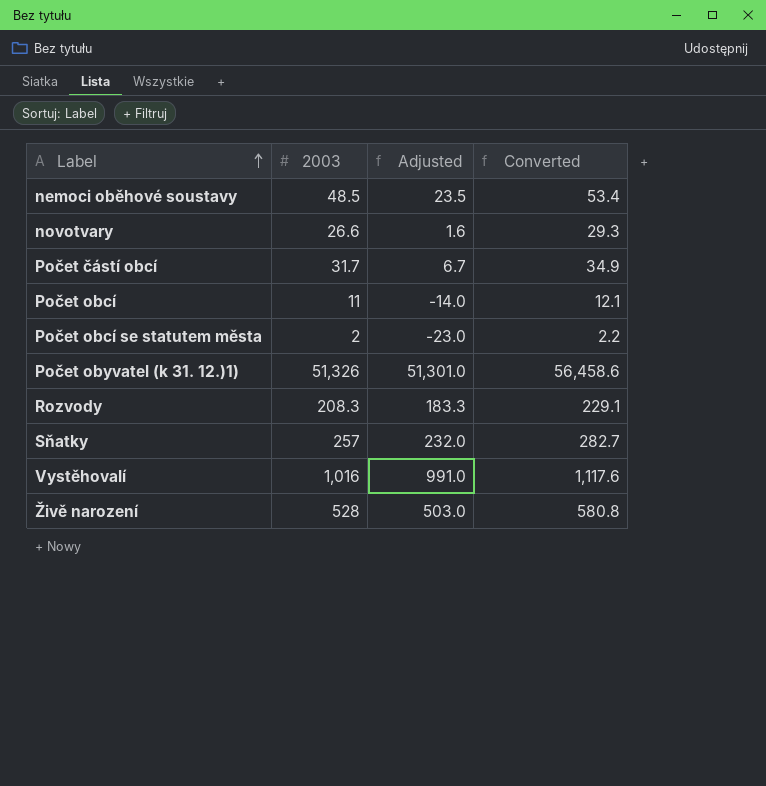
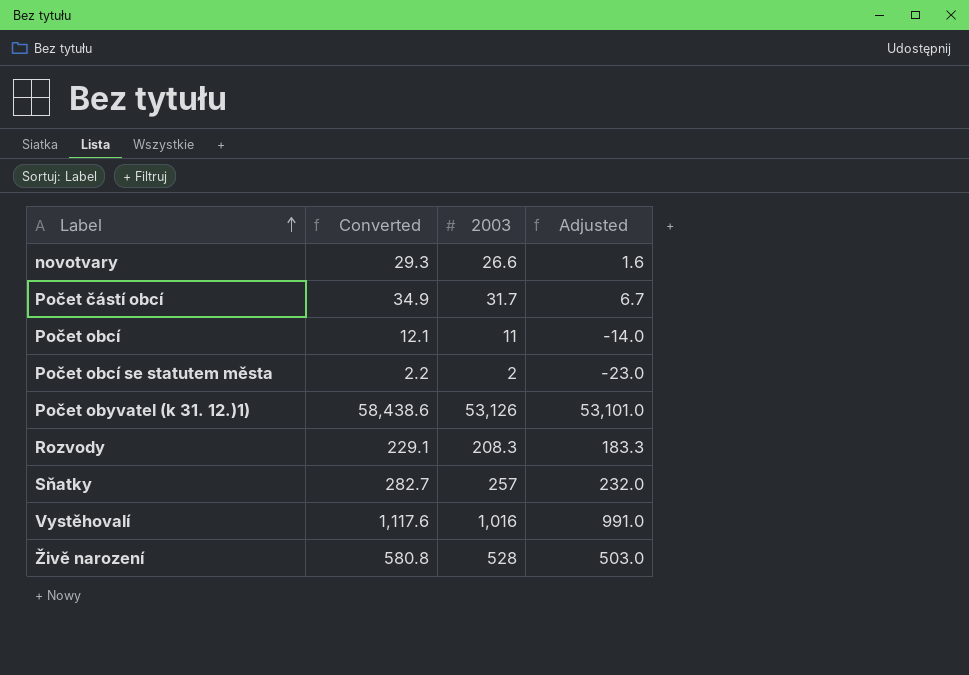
column Converted | position: 4 -> 2
row nemoci oběhové soustavy: 48.5 | 23.5 | 53.4 -> none
Počet obyvatel (k 31. 12.)1) | Converted: 56,458.6 -> 58,438.6
Počet obyvatel (k 31. 12.)1) | 2003: 51,326 -> 53,126
Počet obyvatel (k 31. 12.)1) | Adjusted: 51,301.0 -> 53,101.0

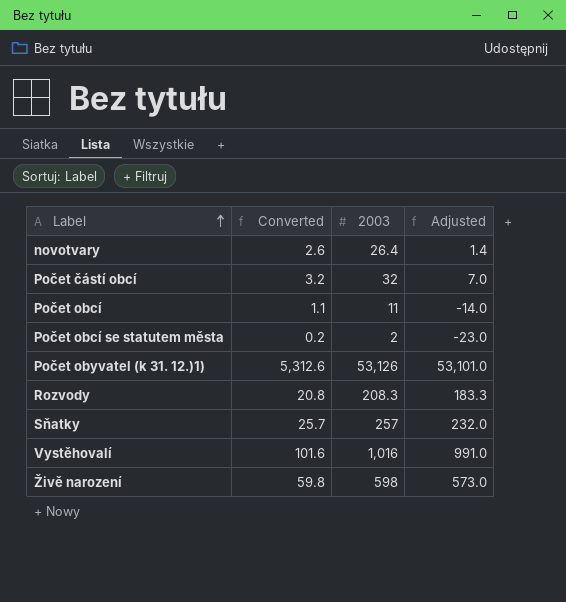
column Converted | formula: [2003] * 1.1 -> [2003] * 0.1
novotvary | 2003: 26.6 -> 26.4
novotvary | Adjusted: 1.6 -> 1.4
Počet částí obcí | 2003: 31.7 -> 32
Počet částí obcí | Adjusted: 6.7 -> 7.0
Živě narození | 2003: 528 -> 598
Živě narození | Adjusted: 503.0 -> 573.0

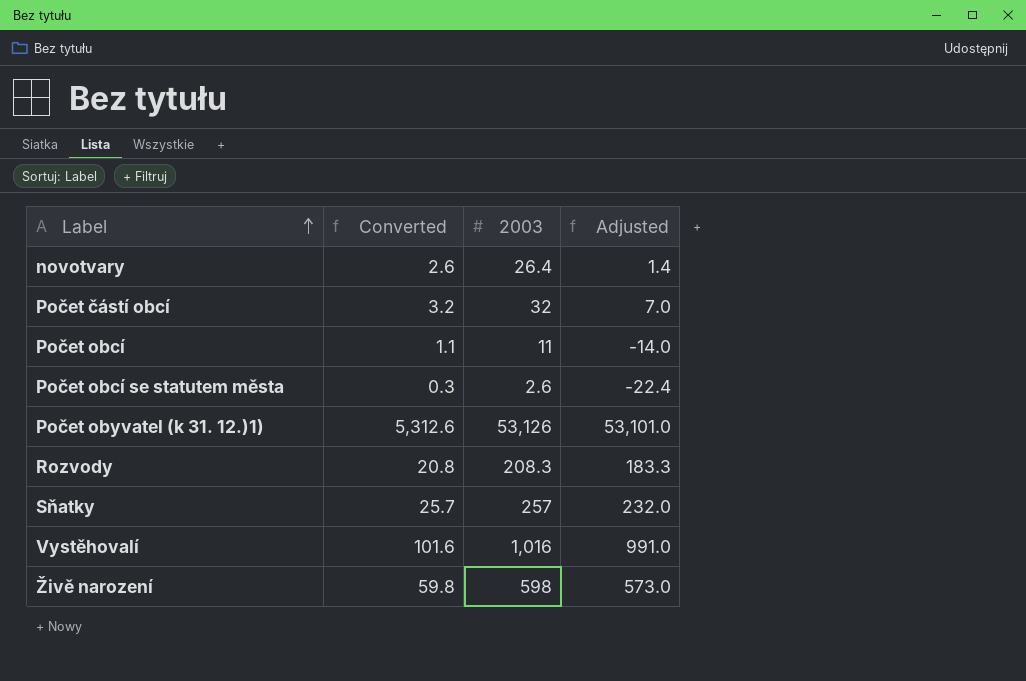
Počet obcí se statutem města | Converted: 0.2 -> 0.3
Počet obcí se statutem města | 2003: 2 -> 2.6
Počet obcí se statutem města | Adjusted: -23.0 -> -22.4

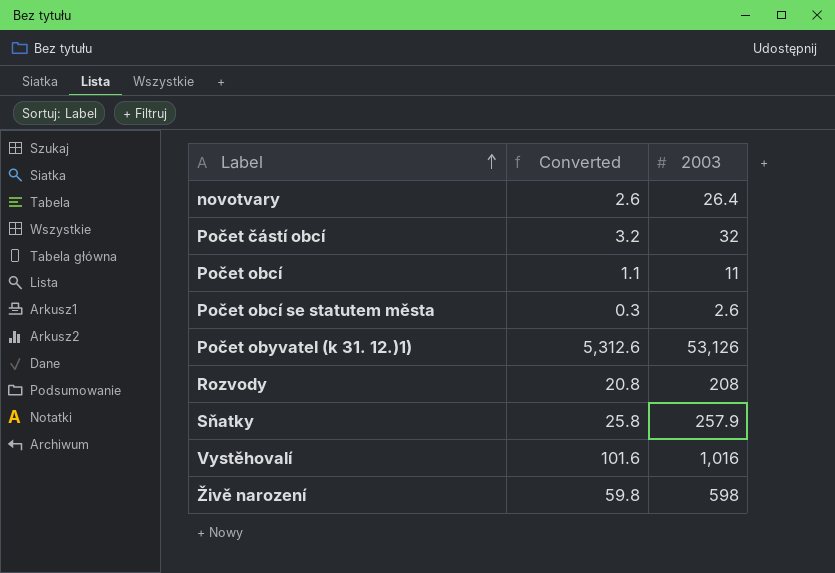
column Adjusted | formula: [2003] - 25 -> none
Rozvody | 2003: 208.3 -> 208
Sňatky | Converted: 25.7 -> 25.8
Sňatky | 2003: 257 -> 257.9

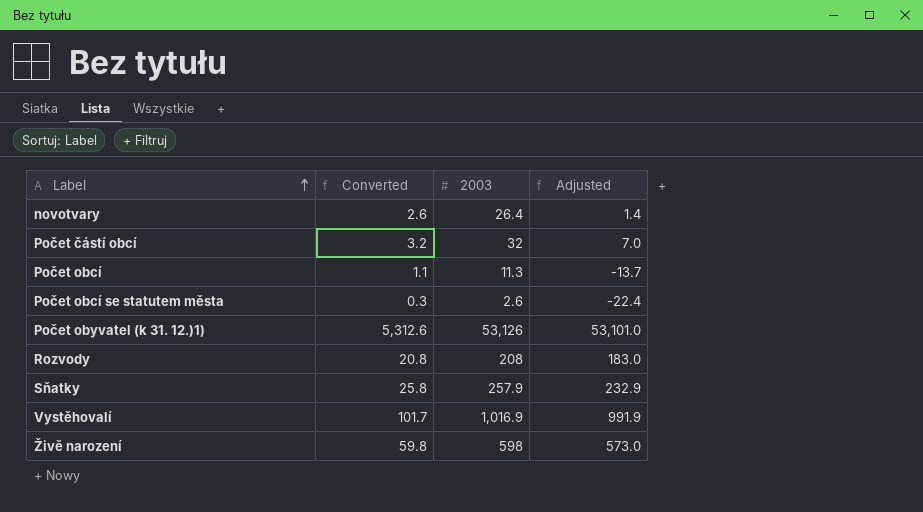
column Adjusted | formula: none -> [2003] - 25
Počet obcí | 2003: 11 -> 11.3
Vystěhovalí | Converted: 101.6 -> 101.7
Vystěhovalí | 2003: 1,016 -> 1,016.9

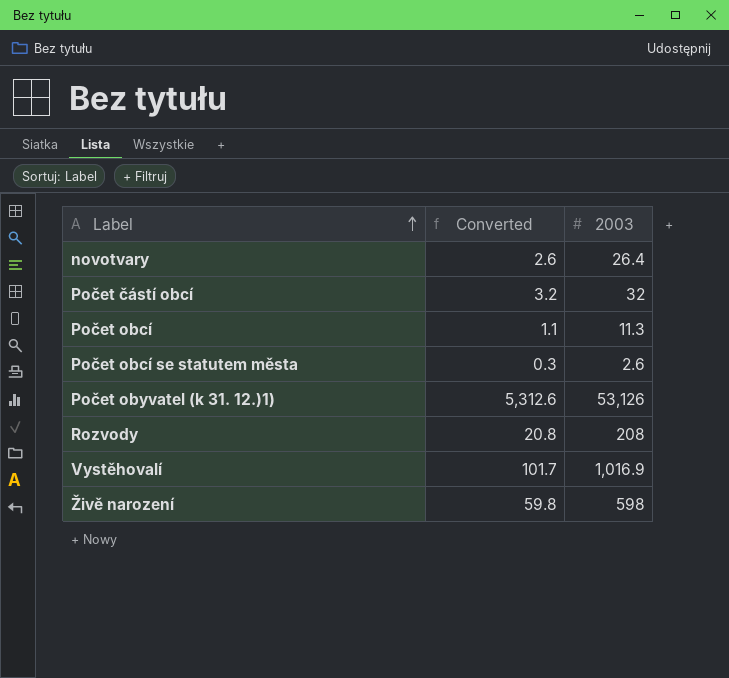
column Adjusted | formula: [2003] - 25 -> none
row Sňatky: 25.8 | 257.9 | 232.9 -> none

